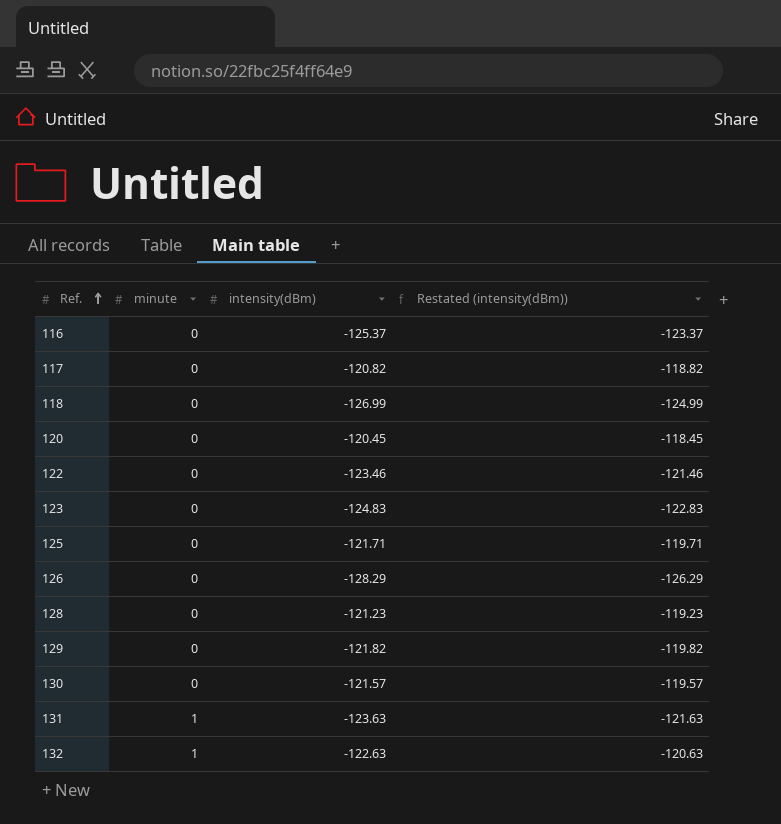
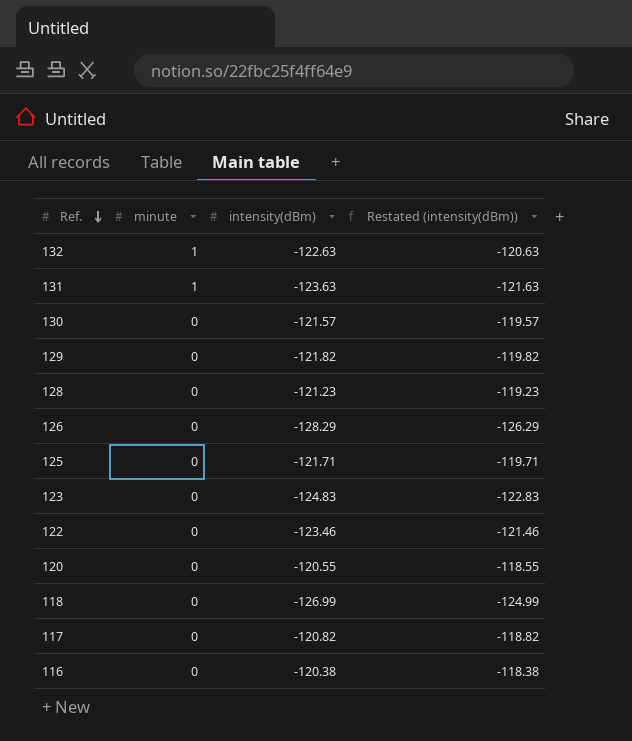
row order: Ref. ascending -> Ref. descending
120 | intensity(dBm): -120.45 -> -120.55
120 | Restated (intensity(dBm)): -118.45 -> -118.55
116 | intensity(dBm): -125.37 -> -120.38
116 | Restated (intensity(dBm)): -123.37 -> -118.38

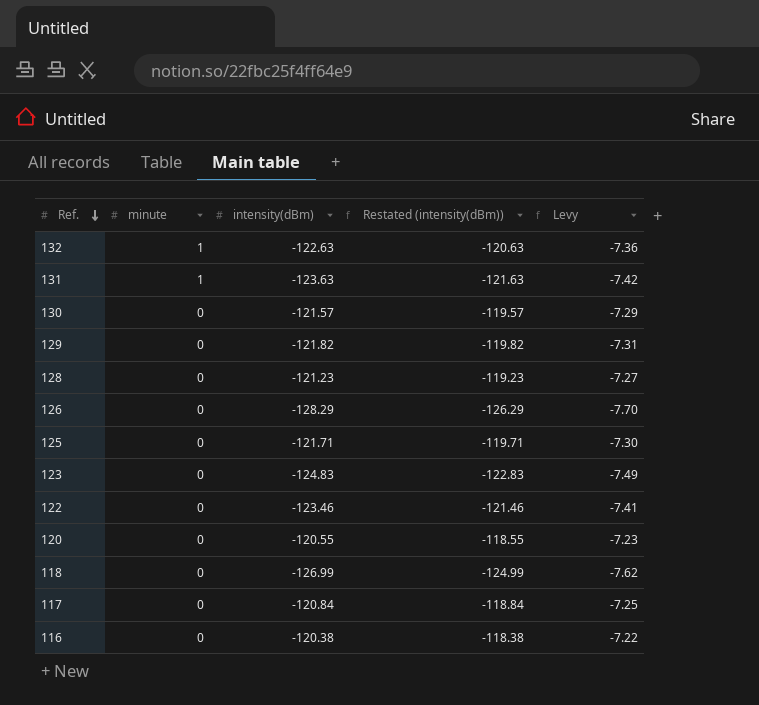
column Levy | formula: none -> [intensity(dBm)] * 0.06
117 | intensity(dBm): -120.82 -> -120.84
117 | Restated (intensity(dBm)): -118.82 -> -118.84

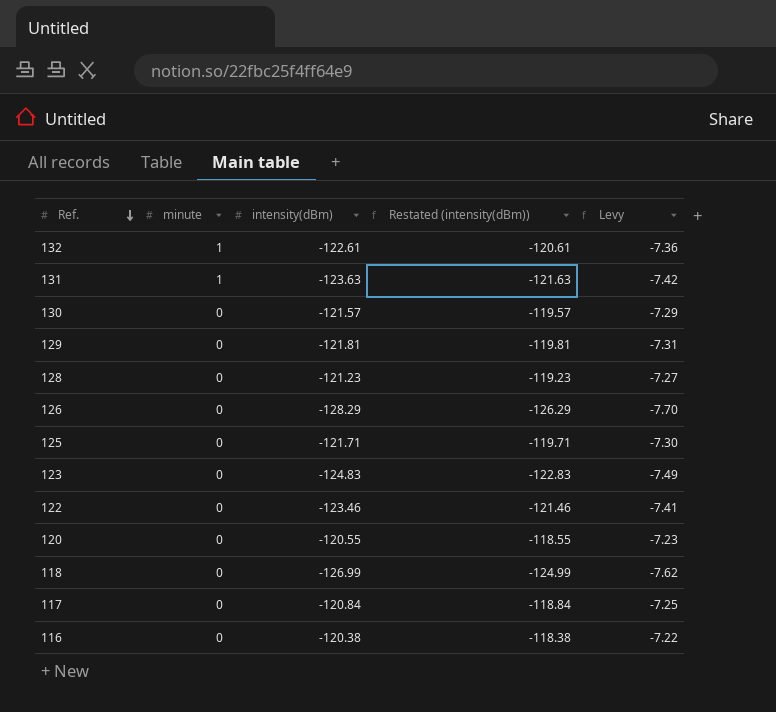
132 | intensity(dBm): -122.63 -> -122.61
132 | Restated (intensity(dBm)): -120.63 -> -120.61
129 | intensity(dBm): -121.82 -> -121.81
129 | Restated (intensity(dBm)): -119.82 -> -119.81

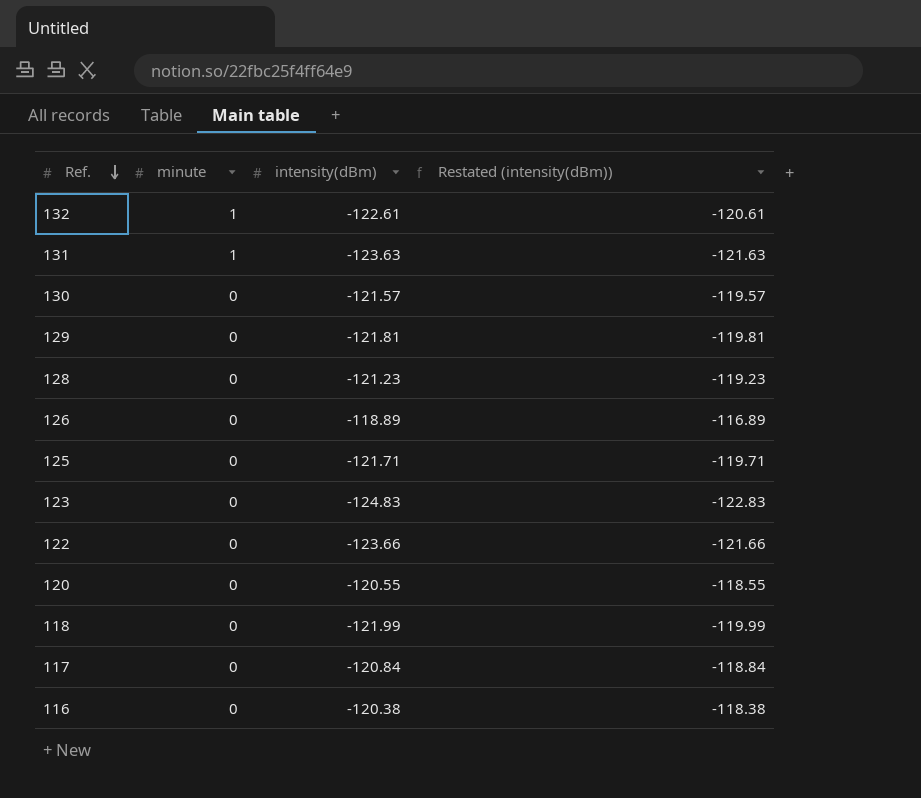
column Levy | formula: [intensity(dBm)] * 0.06 -> none
126 | intensity(dBm): -128.29 -> -118.89
126 | Restated (intensity(dBm)): -126.29 -> -116.89
122 | intensity(dBm): -123.46 -> -123.66
122 | Restated (intensity(dBm)): -121.46 -> -121.66
118 | intensity(dBm): -126.99 -> -121.99
118 | Restated (intensity(dBm)): -124.99 -> -119.99

